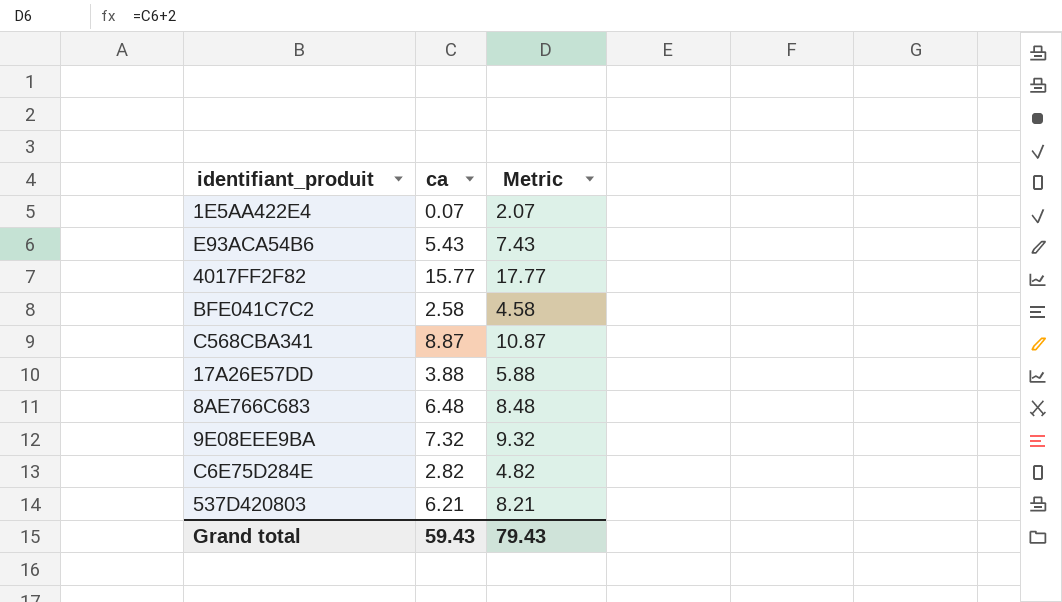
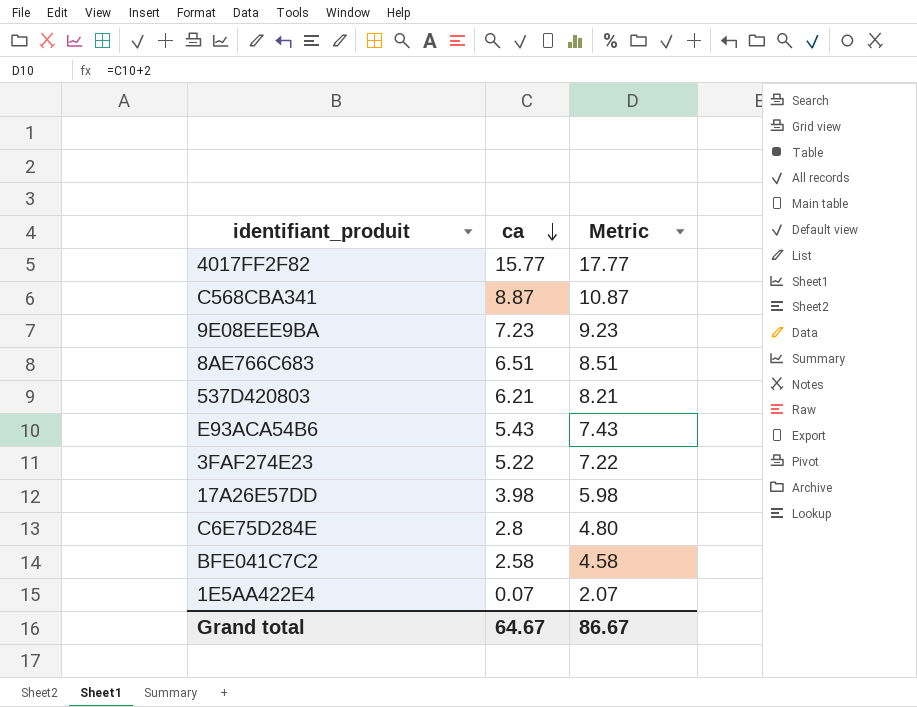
row order: none -> ca descending
9E08EEE9BA | ca: 7.32 -> 7.23
9E08EEE9BA | Metric: 9.32 -> 9.23
8AE766C683 | ca: 6.48 -> 6.51
8AE766C683 | Metric: 8.48 -> 8.51
row 3FAF274E23: none -> 5.22 | 7.22
17A26E57DD | ca: 3.88 -> 3.98
17A26E57DD | Metric: 5.88 -> 5.98
C6E75D284E | ca: 2.82 -> 2.8
C6E75D284E | Metric: 4.82 -> 4.80
Grand total | ca: 59.43 -> 64.67
Grand total | Metric: 79.43 -> 86.67

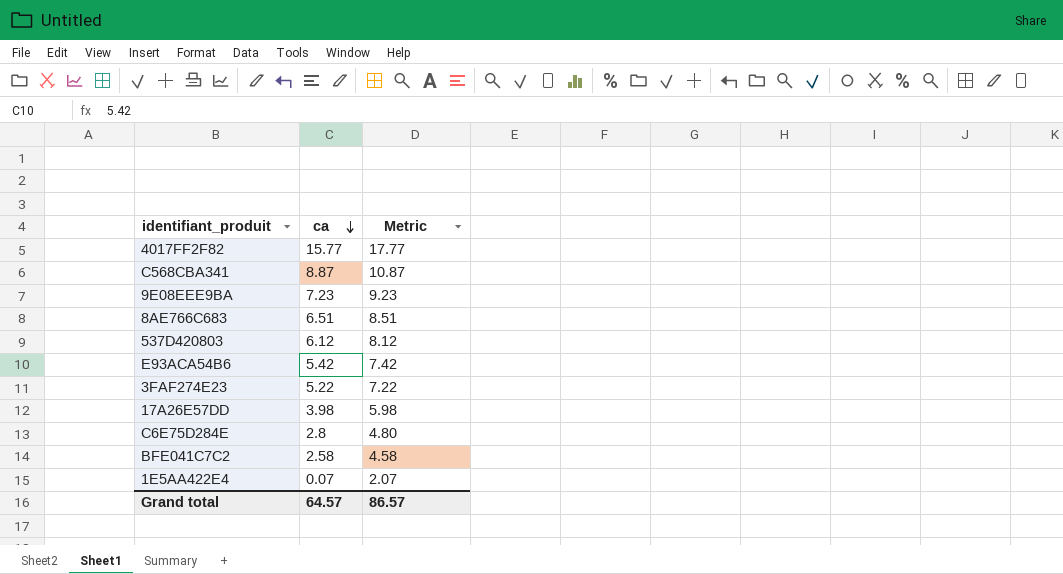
537D420803 | ca: 6.21 -> 6.12
537D420803 | Metric: 8.21 -> 8.12
E93ACA54B6 | ca: 5.43 -> 5.42
E93ACA54B6 | Metric: 7.43 -> 7.42
Grand total | ca: 64.67 -> 64.57
Grand total | Metric: 86.67 -> 86.57

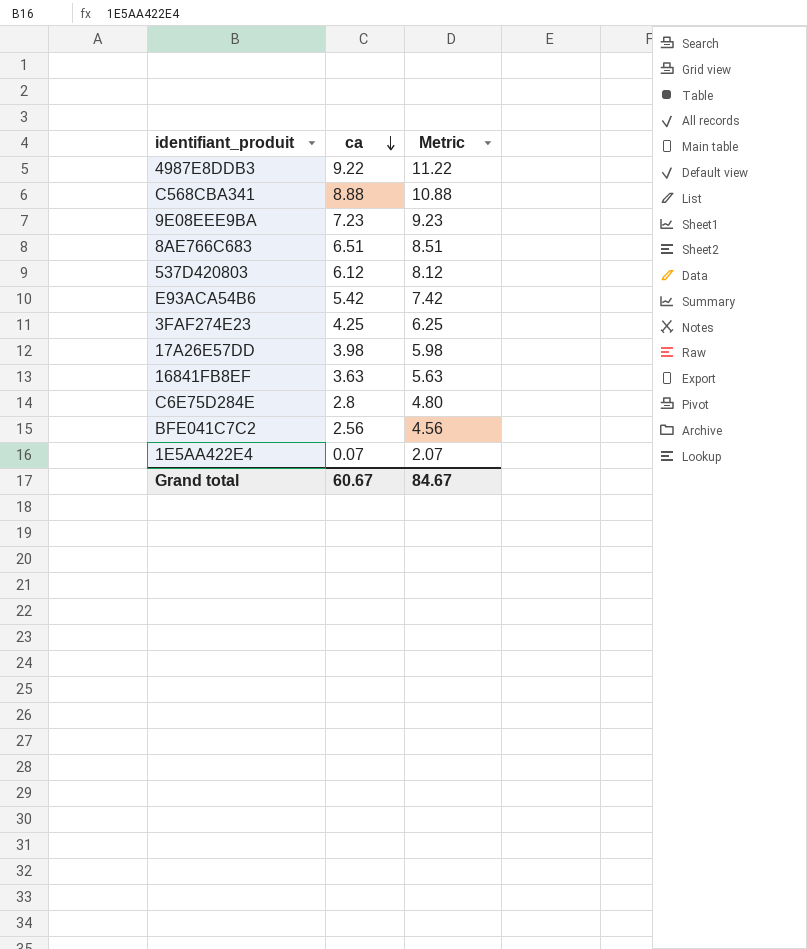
row 4017FF2F82: 15.77 | 17.77 -> none
row 4987E8DDB3: none -> 9.22 | 11.22
C568CBA341 | ca: 8.87 -> 8.88
C568CBA341 | Metric: 10.87 -> 10.88
3FAF274E23 | ca: 5.22 -> 4.25
3FAF274E23 | Metric: 7.22 -> 6.25
row 16841FB8EF: none -> 3.63 | 5.63
BFE041C7C2 | ca: 2.58 -> 2.56
BFE041C7C2 | Metric: 4.58 -> 4.56
Grand total | ca: 64.57 -> 60.67
Grand total | Metric: 86.57 -> 84.67

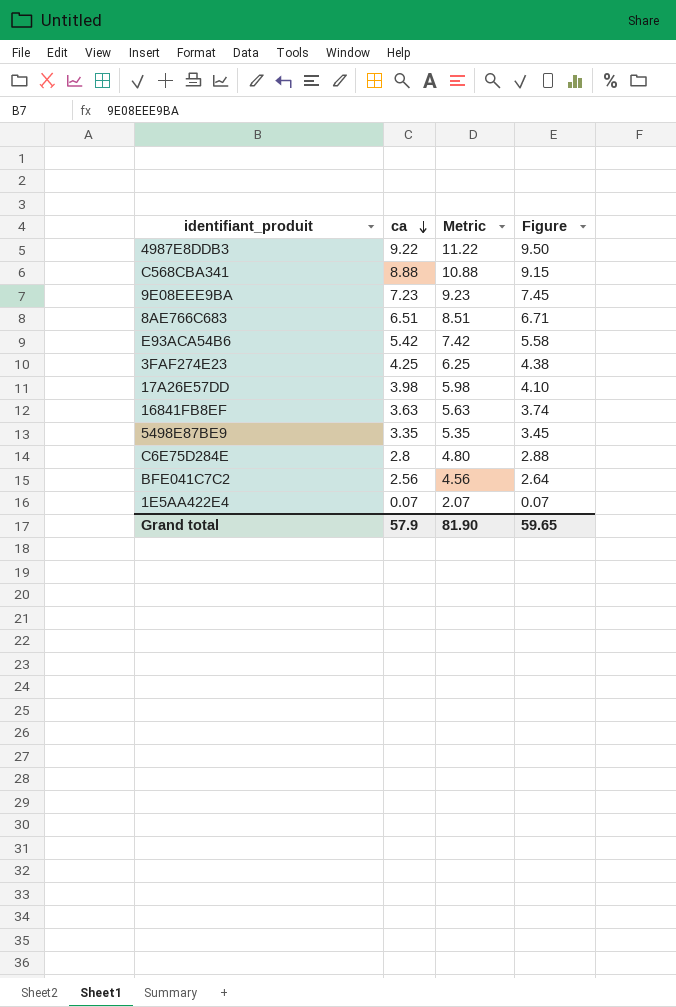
column Figure | formula: none -> [ca] * 1.03
row 537D420803: 6.12 | 8.12 -> none
row 5498E87BE9: none -> 3.35 | 5.35 | 3.45
Grand total | ca: 60.67 -> 57.9
Grand total | Metric: 84.67 -> 81.90

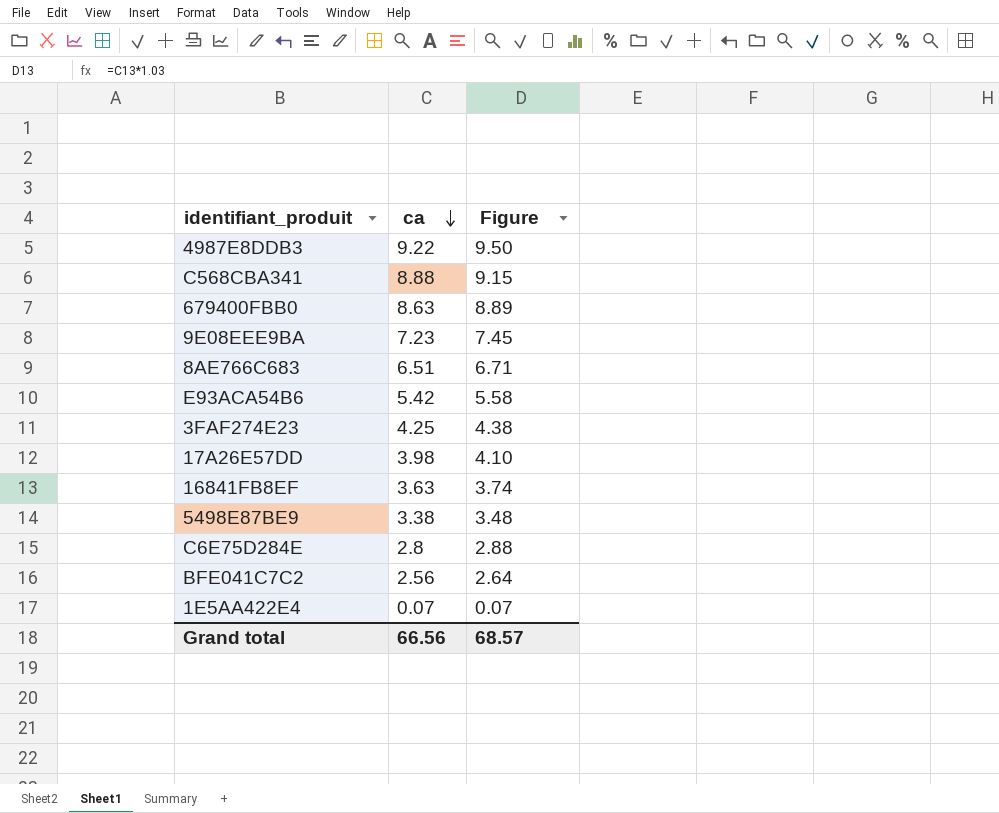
column Metric | formula: [ca] + 2 -> none
row 679400FBB0: none -> 8.63 | 8.89
5498E87BE9 | ca: 3.35 -> 3.38
5498E87BE9 | Figure: 3.45 -> 3.48
Grand total | ca: 57.9 -> 66.56
Grand total | Figure: 59.65 -> 68.57

